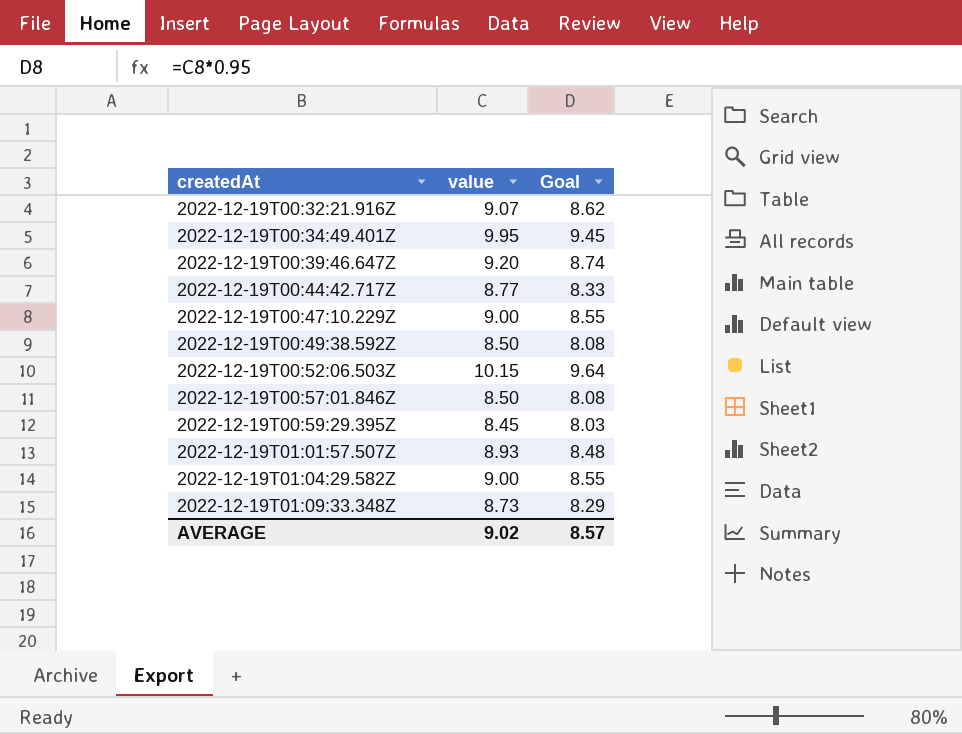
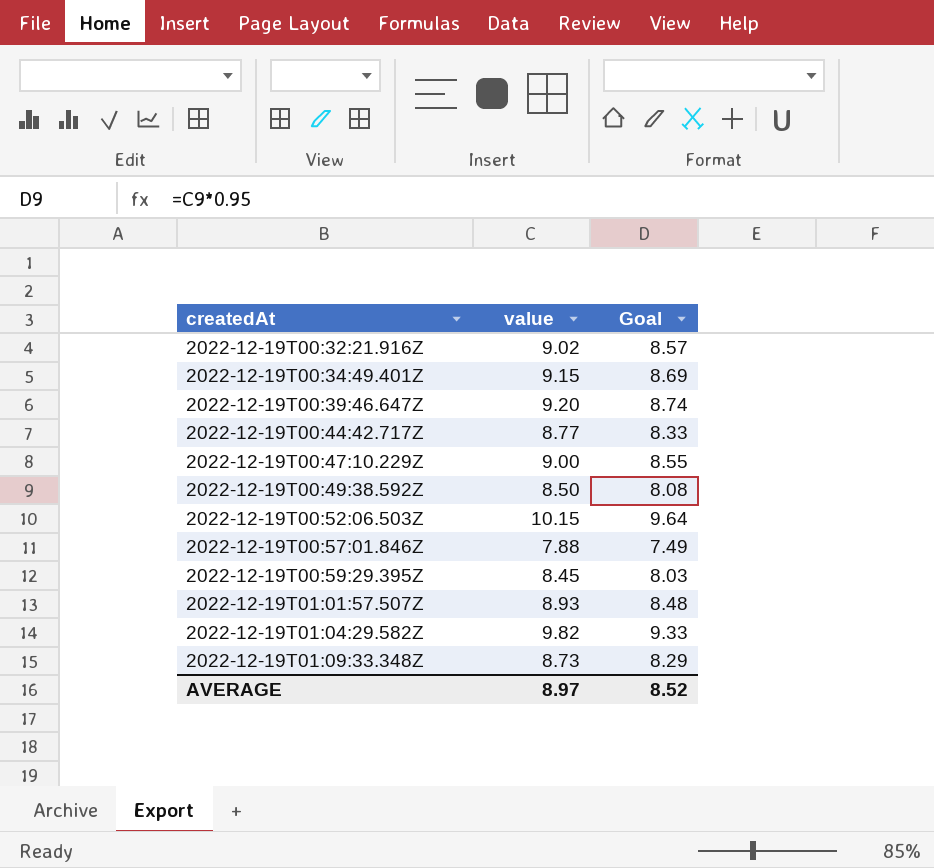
2022-12-19T00:32:21.916Z | value: 9.07 -> 9.02
2022-12-19T00:32:21.916Z | Goal: 8.62 -> 8.57
2022-12-19T00:34:49.401Z | value: 9.95 -> 9.15
2022-12-19T00:34:49.401Z | Goal: 9.45 -> 8.69
2022-12-19T00:57:01.846Z | value: 8.50 -> 7.88
2022-12-19T00:57:01.846Z | Goal: 8.08 -> 7.49
2022-12-19T01:04:29.582Z | value: 9.00 -> 9.82
2022-12-19T01:04:29.582Z | Goal: 8.55 -> 9.33
AVERAGE | value: 9.02 -> 8.97
AVERAGE | Goal: 8.57 -> 8.52

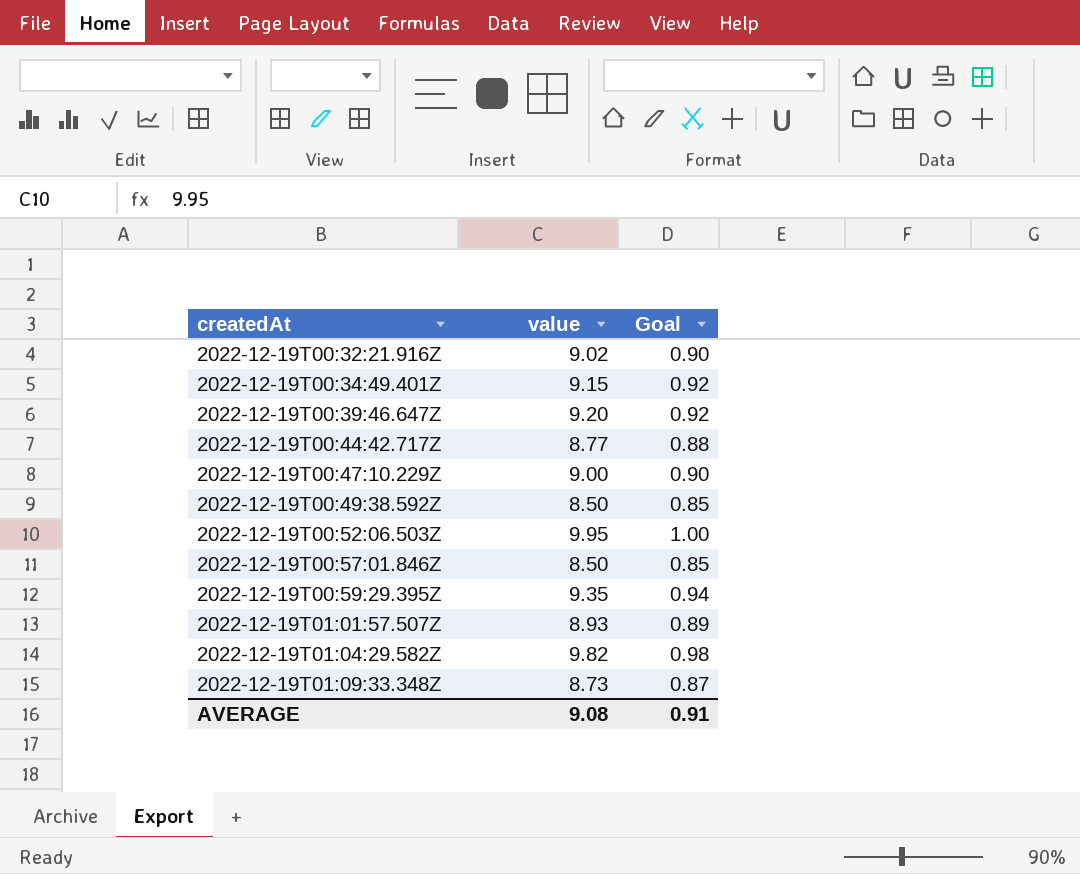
column Goal | formula: [value] * 0.95 -> [value] * 0.1
2022-12-19T00:52:06.503Z | value: 10.15 -> 9.95
2022-12-19T00:57:01.846Z | value: 7.88 -> 8.50
2022-12-19T00:59:29.395Z | value: 8.45 -> 9.35
AVERAGE | value: 8.97 -> 9.08
AVERAGE | Goal: 8.52 -> 0.91

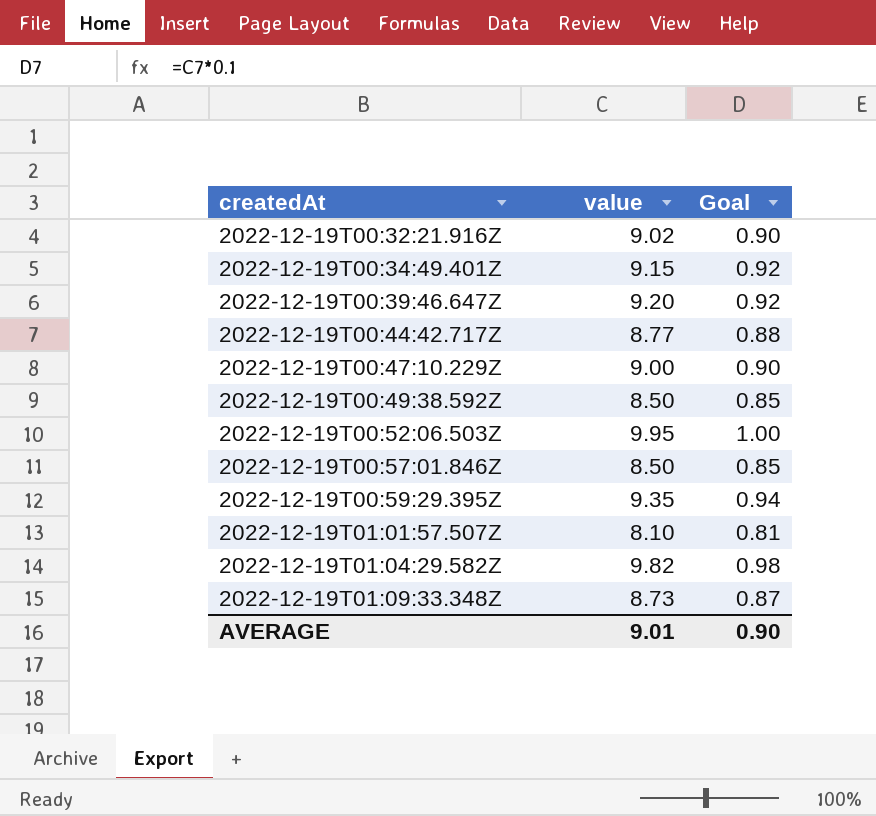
2022-12-19T01:01:57.507Z | value: 8.93 -> 8.10
2022-12-19T01:01:57.507Z | Goal: 0.89 -> 0.81
AVERAGE | value: 9.08 -> 9.01
AVERAGE | Goal: 0.91 -> 0.90

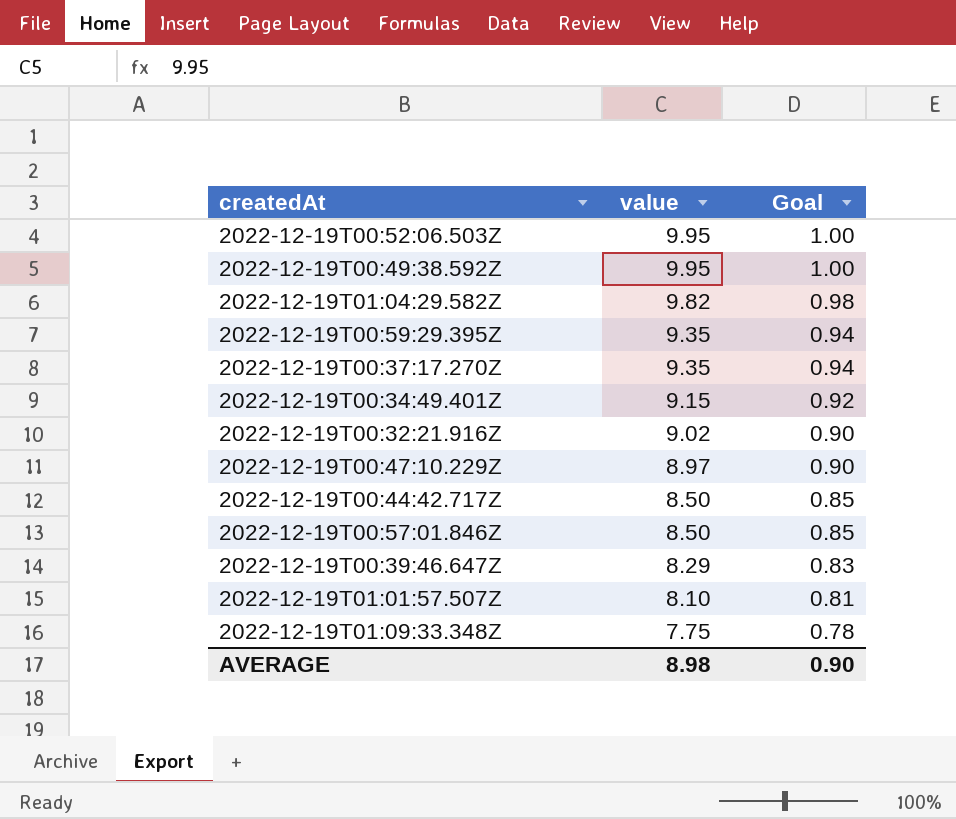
row order: createdAt ascending -> value descending
2022-12-19T00:49:38.592Z | value: 8.50 -> 9.95
2022-12-19T00:49:38.592Z | Goal: 0.85 -> 1.00
row 2022-12-19T00:37:17.270Z: none -> 9.35 | 0.94
2022-12-19T00:47:10.229Z | value: 9.00 -> 8.97
2022-12-19T00:44:42.717Z | value: 8.77 -> 8.50
2022-12-19T00:44:42.717Z | Goal: 0.88 -> 0.85
2022-12-19T00:39:46.647Z | value: 9.20 -> 8.29
2022-12-19T00:39:46.647Z | Goal: 0.92 -> 0.83
2022-12-19T01:09:33.348Z | value: 8.73 -> 7.75
2022-12-19T01:09:33.348Z | Goal: 0.87 -> 0.78
AVERAGE | value: 9.01 -> 8.98

